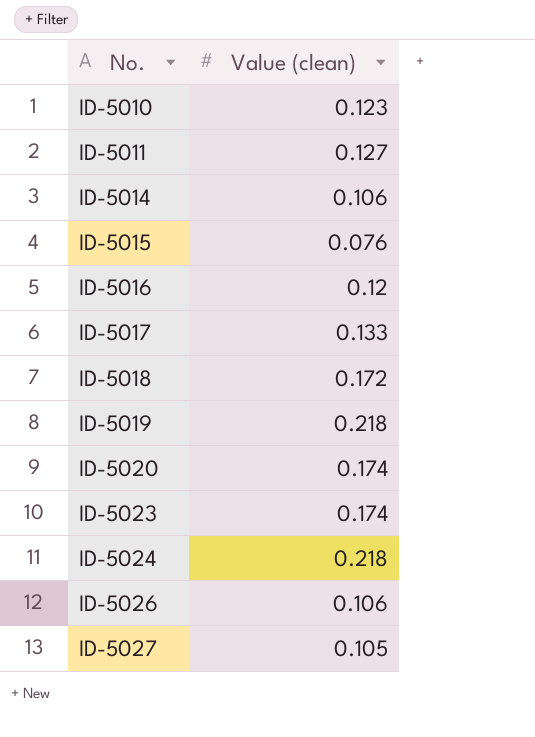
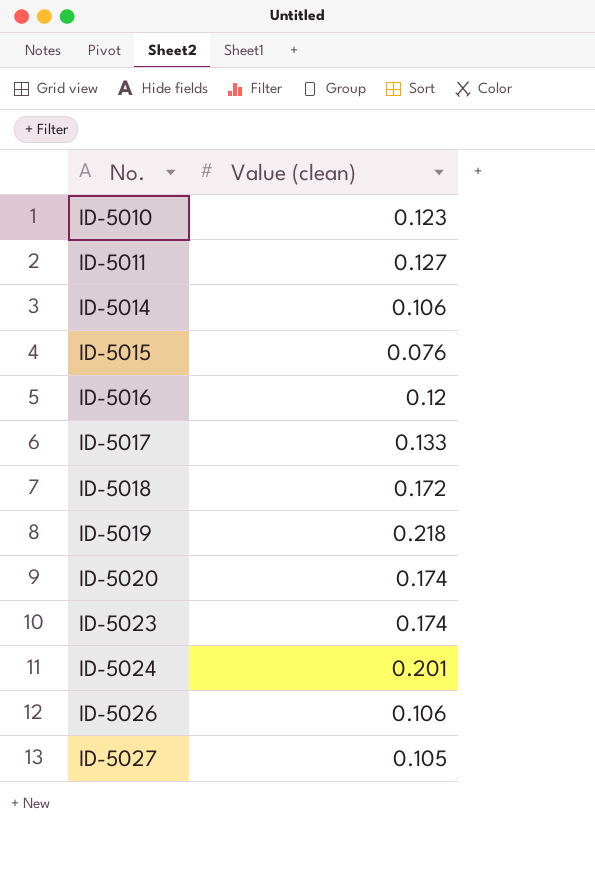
ID-5024 | Value (clean): 0.218 -> 0.201

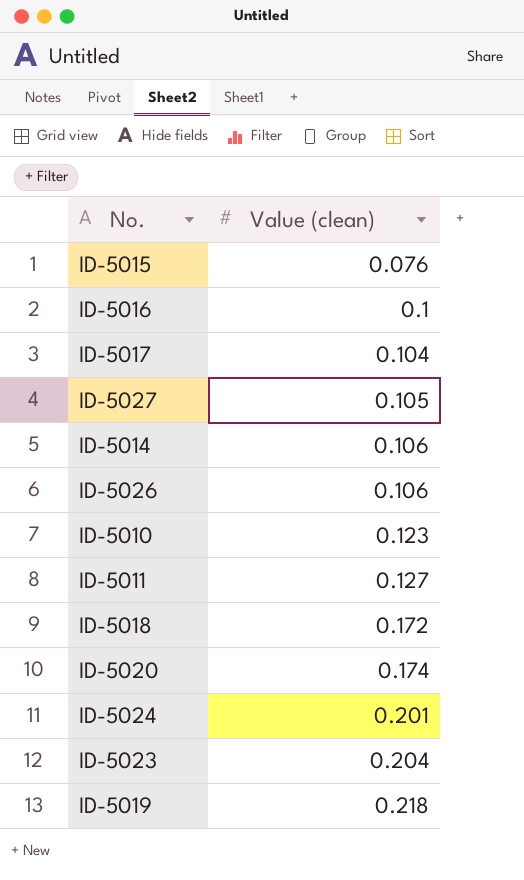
row order: No. ascending -> Value (clean) ascending
ID-5016 | Value (clean): 0.12 -> 0.1
ID-5017 | Value (clean): 0.133 -> 0.104
ID-5023 | Value (clean): 0.174 -> 0.204

